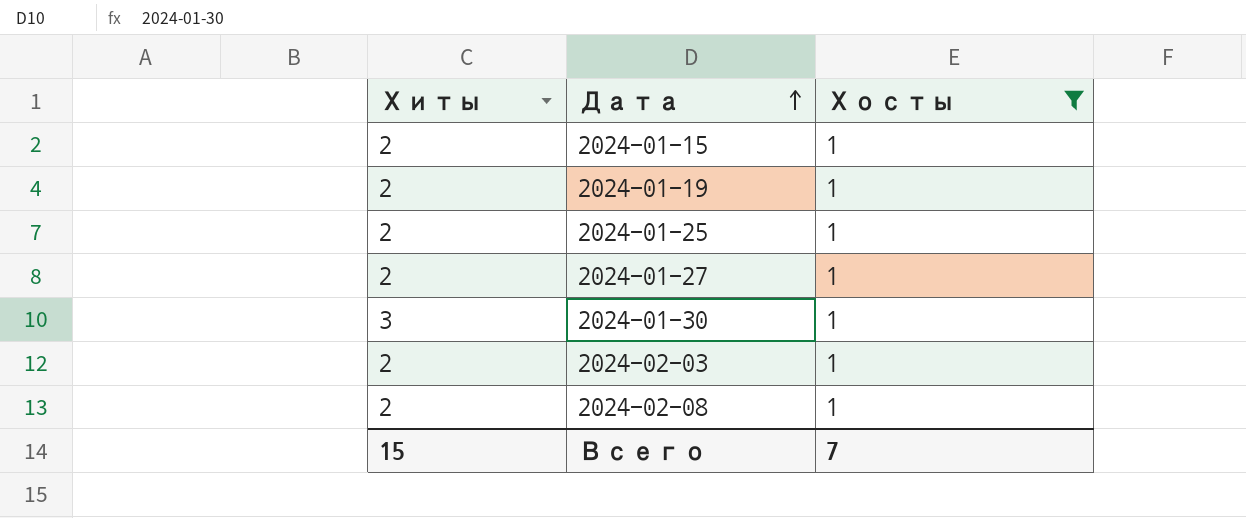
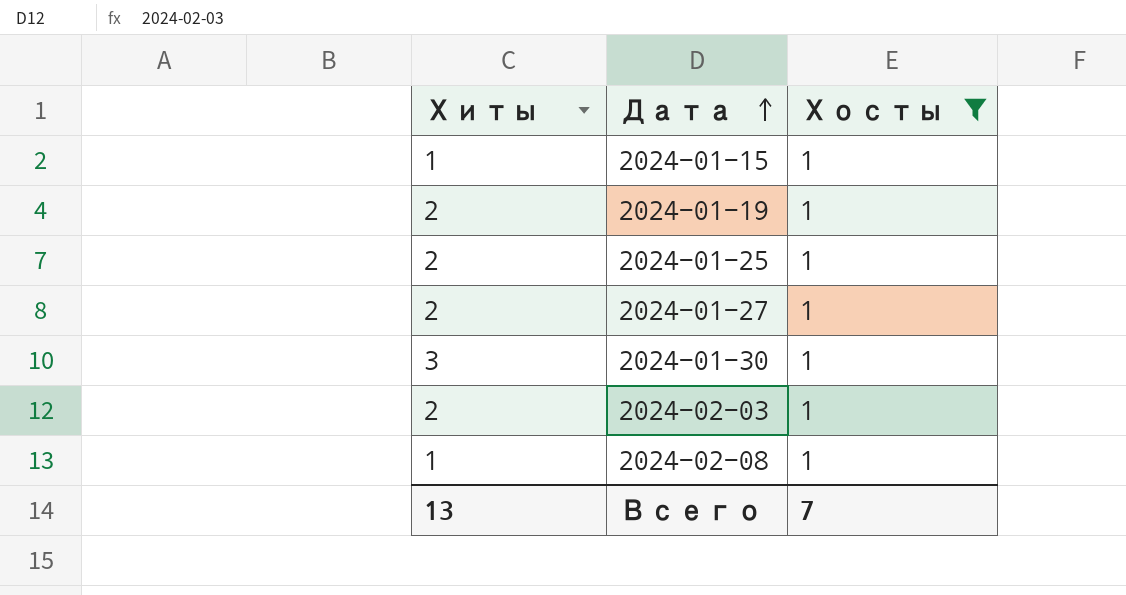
2024-01-15 | Хиты: 2 -> 1
2024-02-08 | Хиты: 2 -> 1
Всего | Хиты: 15 -> 13

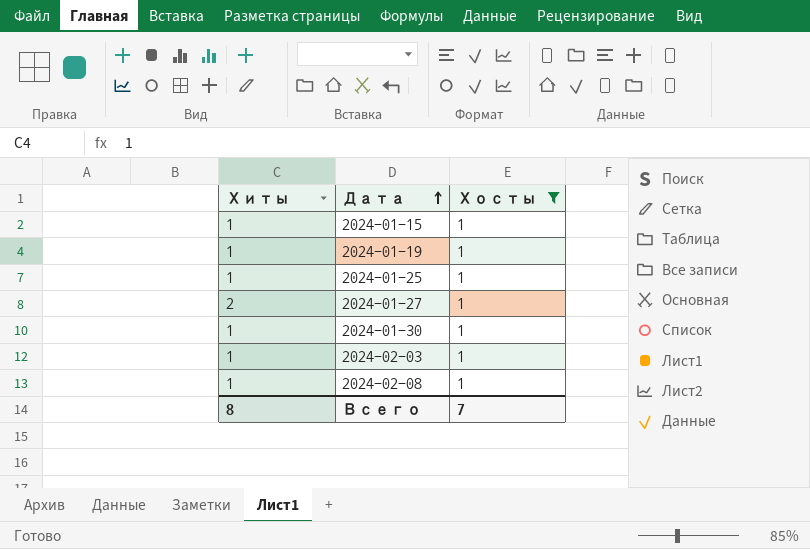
2024-01-19 | Хиты: 2 -> 1
2024-01-25 | Хиты: 2 -> 1
2024-01-30 | Хиты: 3 -> 1
2024-02-03 | Хиты: 2 -> 1
Всего | Хиты: 13 -> 8

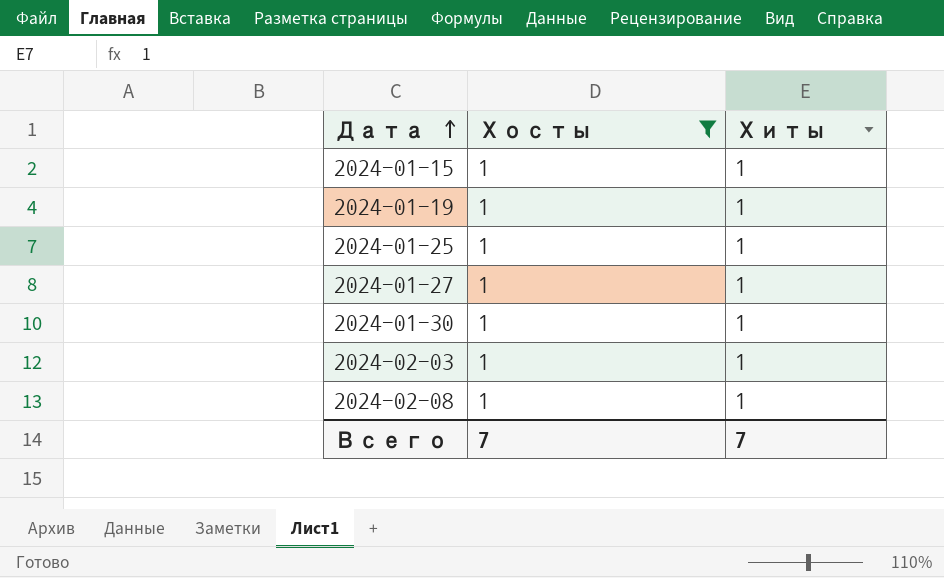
column Хиты | position: 1 -> 3
2024-01-27 | Хиты: 2 -> 1
Всего | Хиты: 8 -> 7

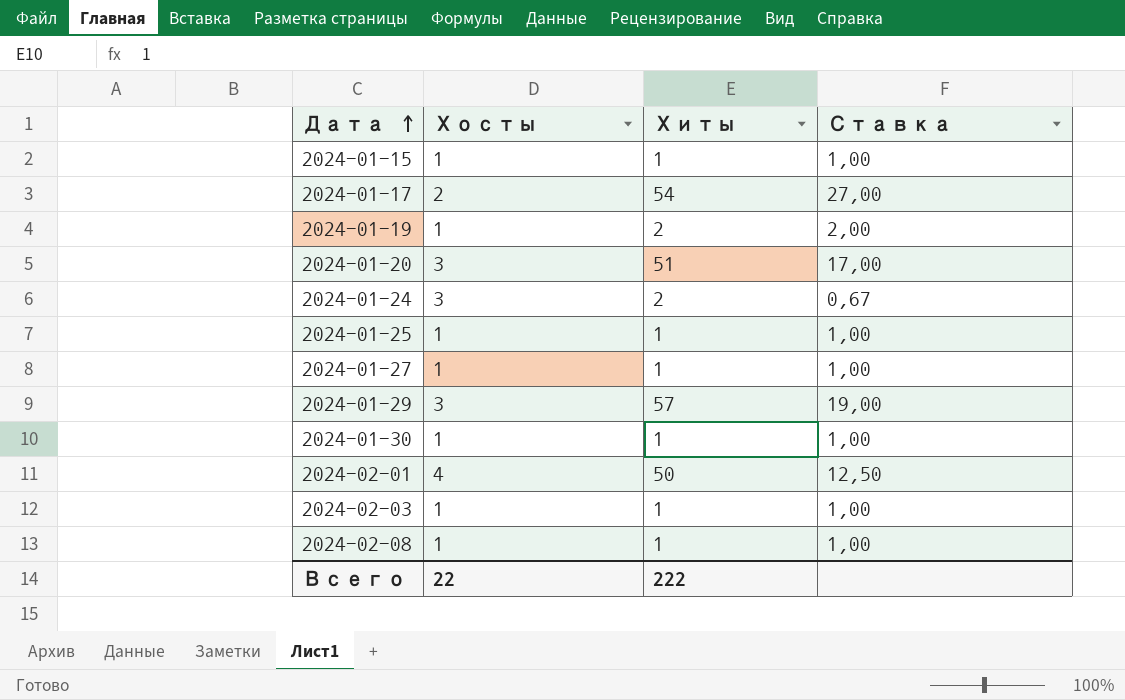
filter: Хосты = 1 -> none
column Ставка | formula: none -> [Хиты] / [Хосты]
2024-01-19 | Хиты: 1 -> 2
Всего | Хосты: 7 -> 22
Всего | Хиты: 7 -> 222

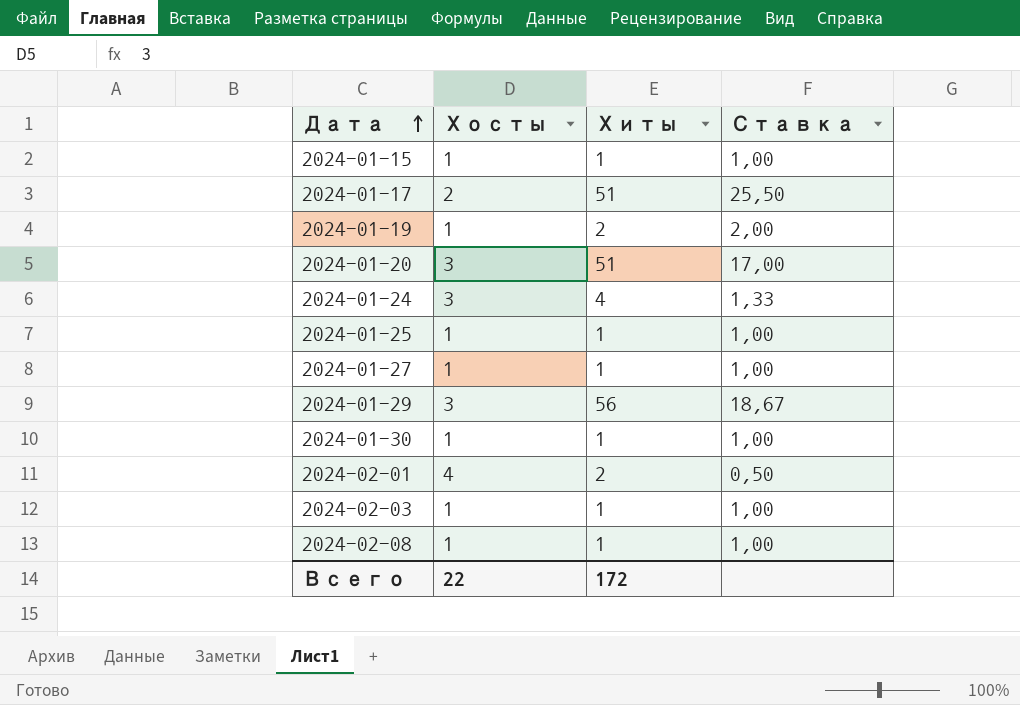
2024-01-17 | Хиты: 54 -> 51
2024-01-17 | Ставка: 27,00 -> 25,50
2024-01-24 | Хиты: 2 -> 4
2024-01-24 | Ставка: 0,67 -> 1,33
2024-01-29 | Хиты: 57 -> 56
2024-01-29 | Ставка: 19,00 -> 18,67
2024-02-01 | Хиты: 50 -> 2
2024-02-01 | Ставка: 12,50 -> 0,50
Всего | Хиты: 222 -> 172

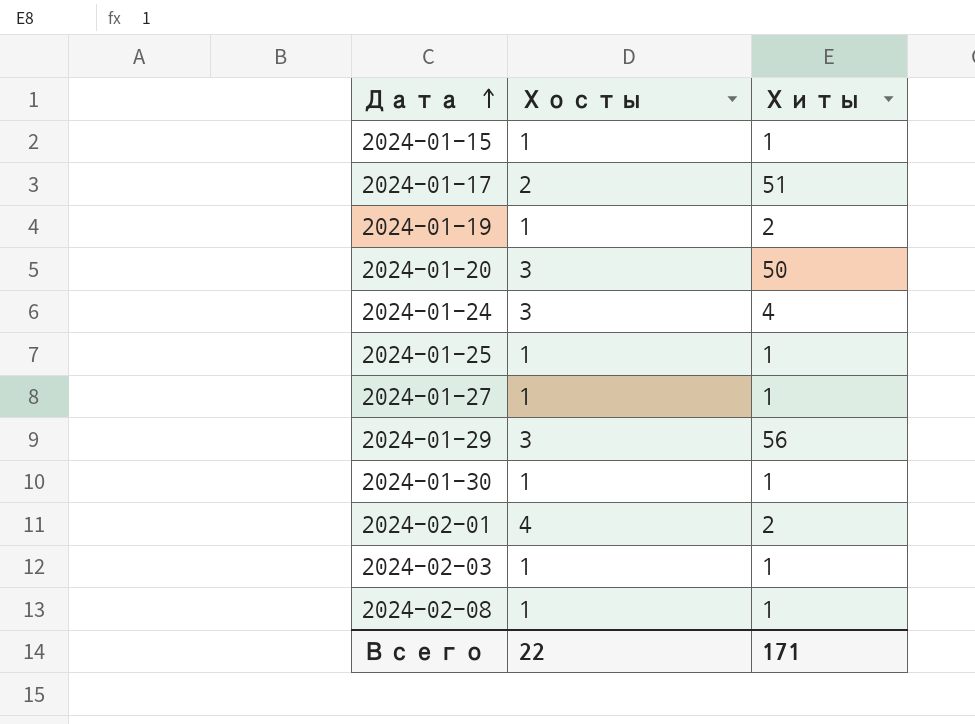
column Ставка | formula: [Хиты] / [Хосты] -> none
2024-01-20 | Хиты: 51 -> 50
Всего | Хиты: 172 -> 171

